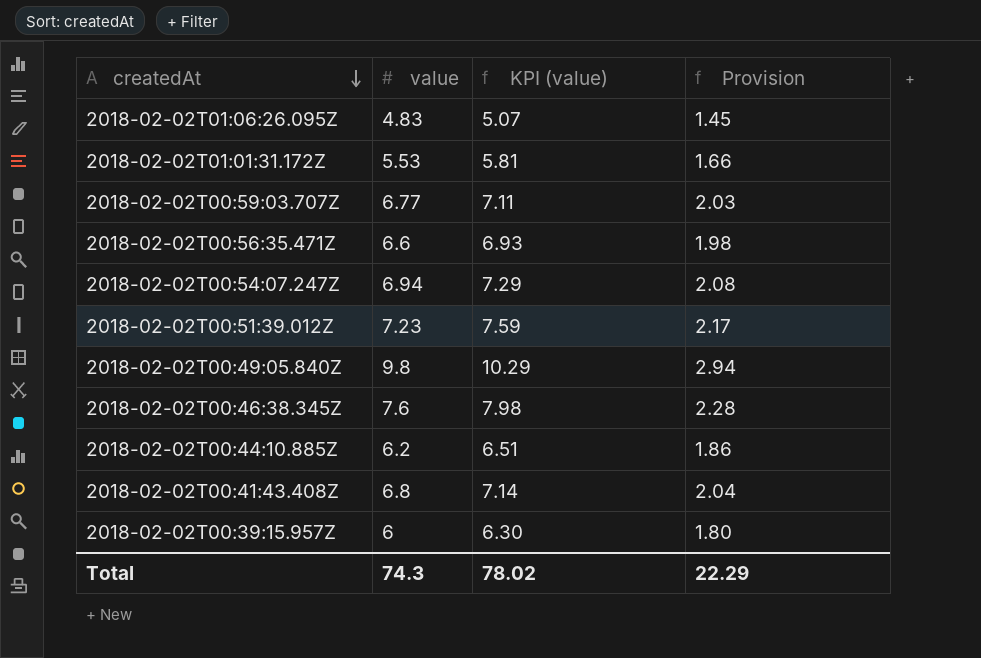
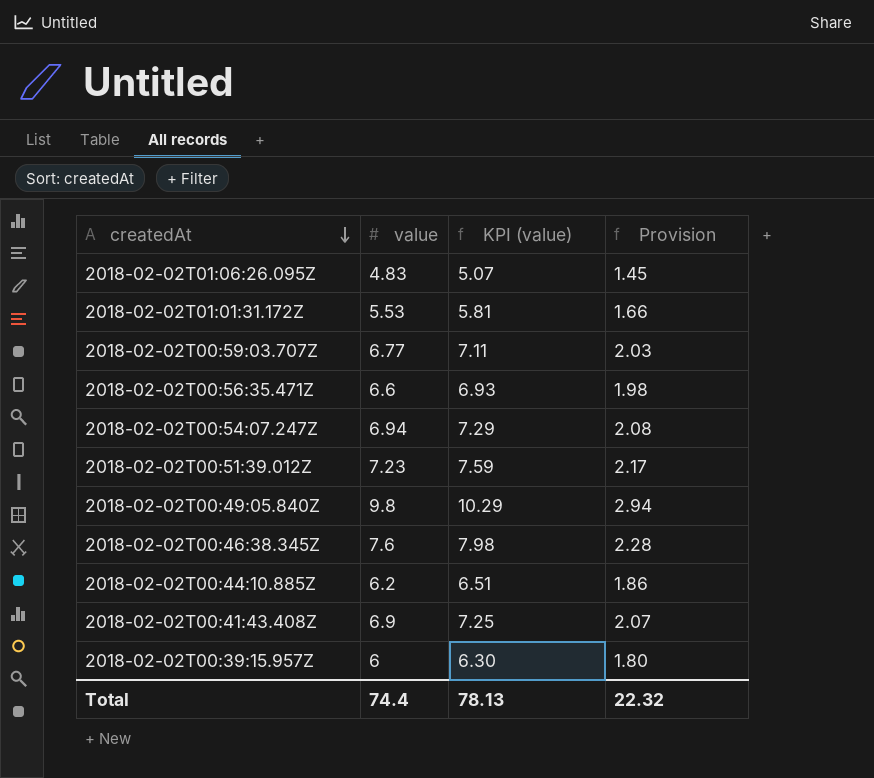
2018-02-02T00:41:43.408Z | value: 6.8 -> 6.9
2018-02-02T00:41:43.408Z | KPI (value): 7.14 -> 7.25
2018-02-02T00:41:43.408Z | Provision: 2.04 -> 2.07
Total | value: 74.3 -> 74.4
Total | KPI (value): 78.02 -> 78.13
Total | Provision: 22.29 -> 22.32

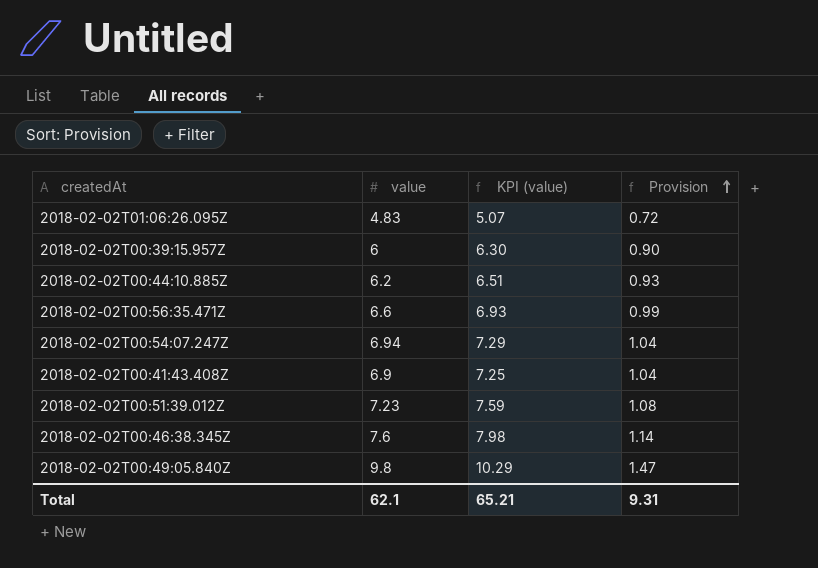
row order: createdAt descending -> Provision ascending
column Provision | formula: [value] * 0.3 -> [value] * 0.15
row 2018-02-02T01:01:31.172Z: 5.53 | 5.81 | 1.66 -> none
row 2018-02-02T00:59:03.707Z: 6.77 | 7.11 | 2.03 -> none
Total | value: 74.4 -> 62.1
Total | KPI (value): 78.13 -> 65.21
Total | Provision: 22.32 -> 9.31

